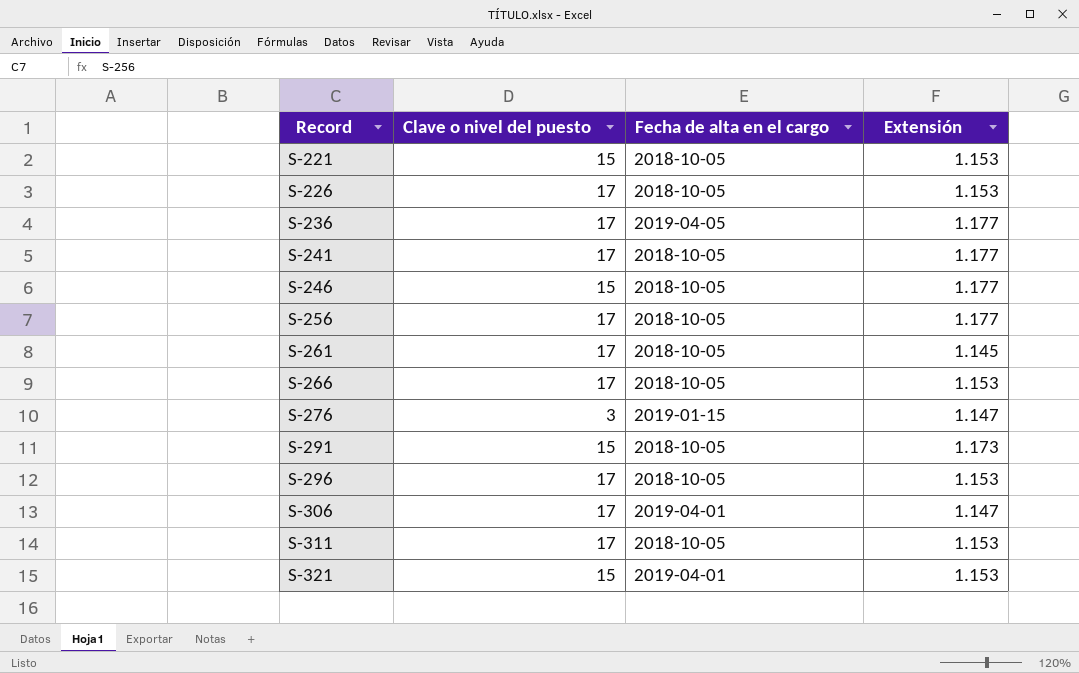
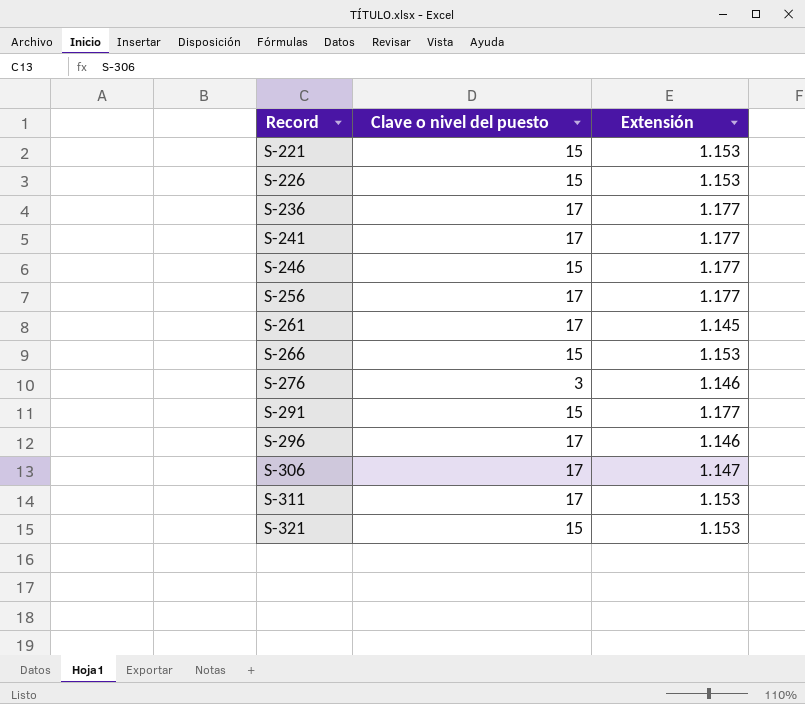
column Fecha de alta en el cargo | position: 3 -> none
S-226 | Clave o nivel del puesto: 17 -> 15
S-266 | Clave o nivel del puesto: 17 -> 15
S-276 | Extensión: 1.147 -> 1.146
S-291 | Extensión: 1.173 -> 1.177
S-296 | Extensión: 1.153 -> 1.146

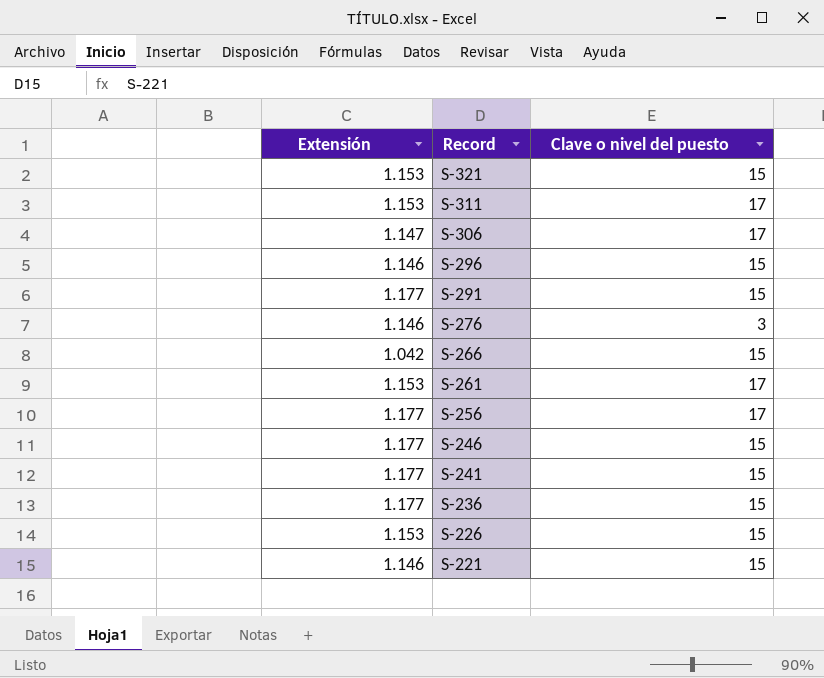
row order: Record ascending -> Record descending
column Extensión | position: 3 -> 1
S-296 | Clave o nivel del puesto: 17 -> 15
S-266 | Extensión: 1.153 -> 1.042
S-261 | Extensión: 1.145 -> 1.153
S-241 | Clave o nivel del puesto: 17 -> 15
S-236 | Clave o nivel del puesto: 17 -> 15
S-221 | Extensión: 1.153 -> 1.146

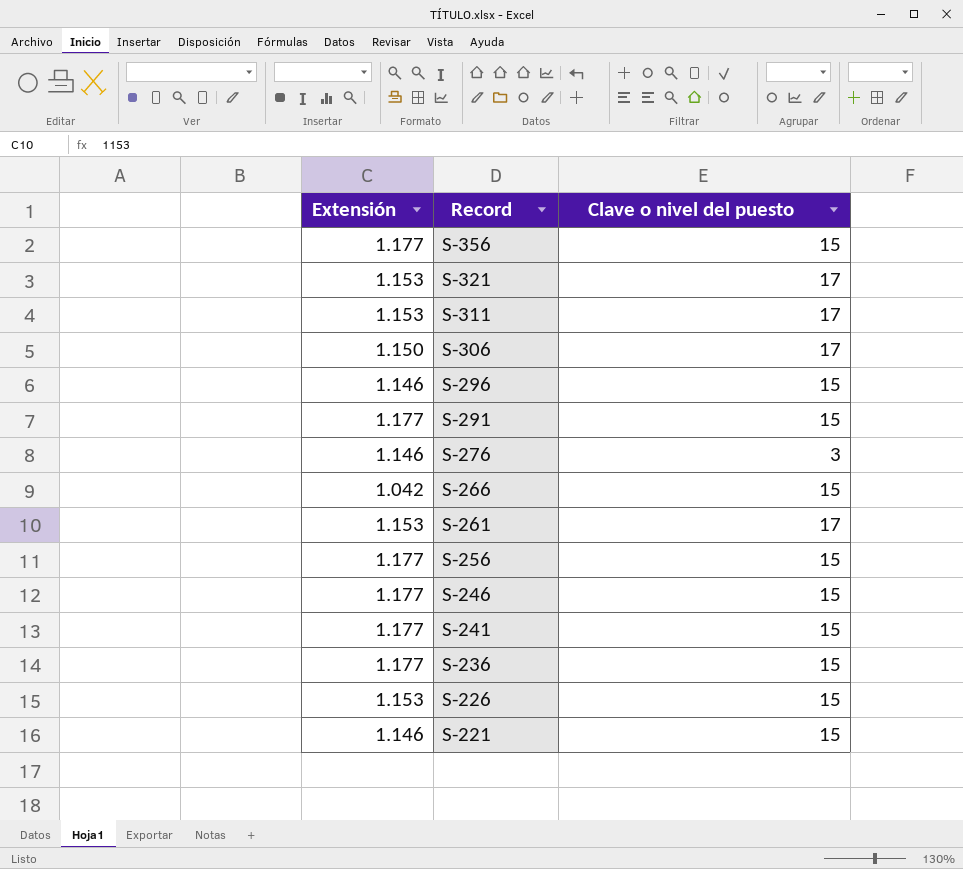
row S-356: none -> 1.177 | 15
S-321 | Clave o nivel del puesto: 15 -> 17
S-306 | Extensión: 1.147 -> 1.150
S-256 | Clave o nivel del puesto: 17 -> 15

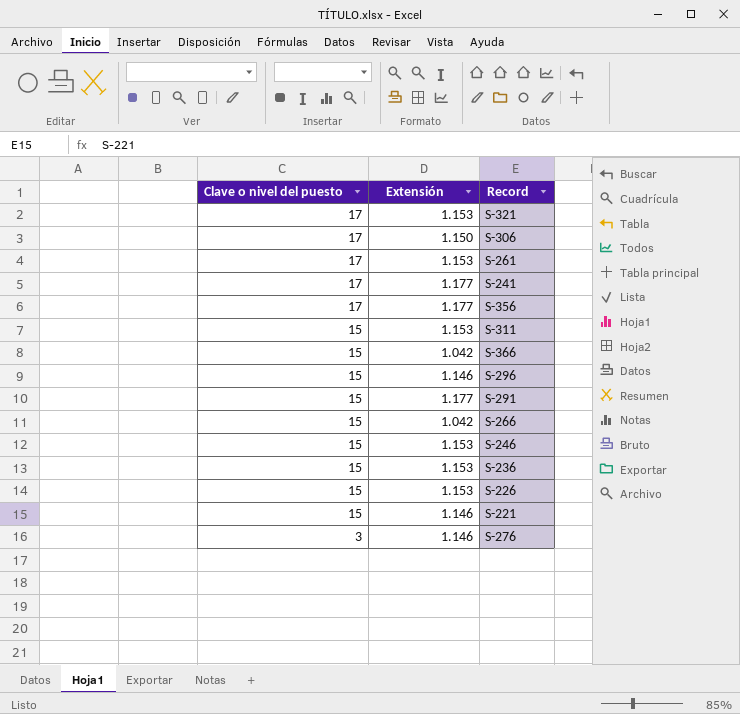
row order: Record descending -> Clave o nivel del puesto descending
column Clave o nivel del puesto | position: 3 -> 1
row S-256: 1.177 | 15 -> none
S-241 | Clave o nivel del puesto: 15 -> 17
S-356 | Clave o nivel del puesto: 15 -> 17
S-311 | Clave o nivel del puesto: 17 -> 15
row S-366: none -> 15 | 1.042
S-246 | Extensión: 1.177 -> 1.153
S-236 | Extensión: 1.177 -> 1.153

